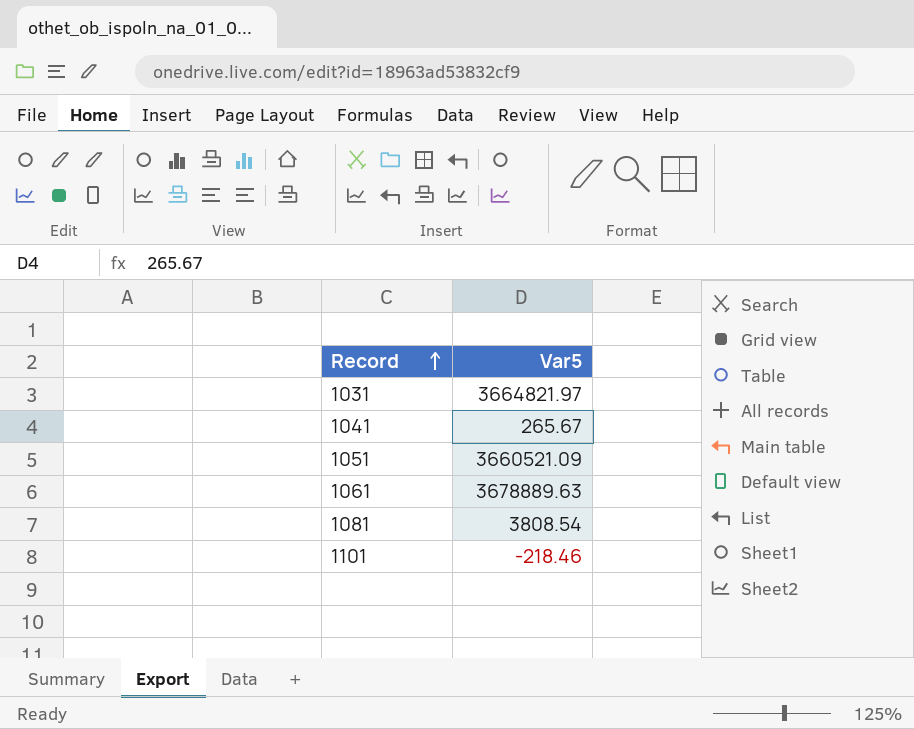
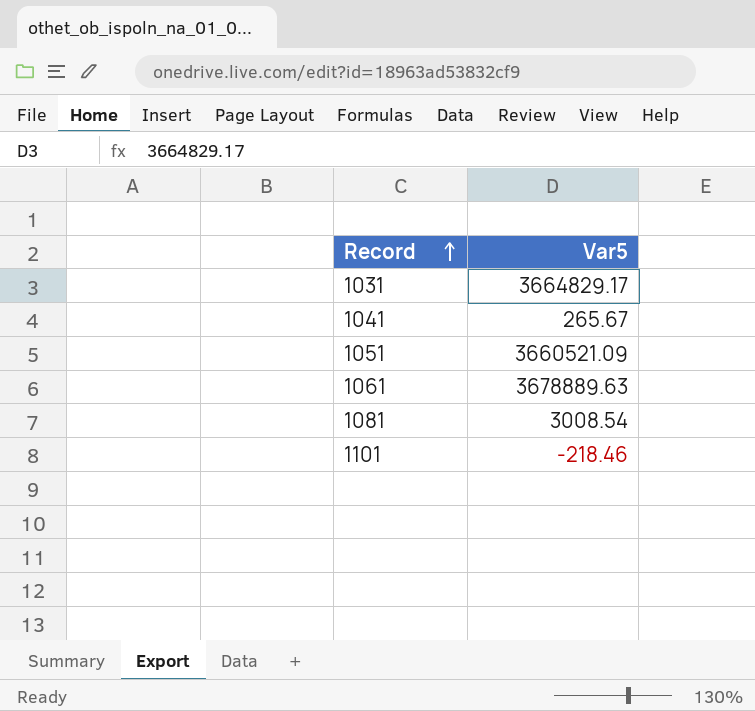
1031 | Var5: 3664821.97 -> 3664829.17
1081 | Var5: 3808.54 -> 3008.54

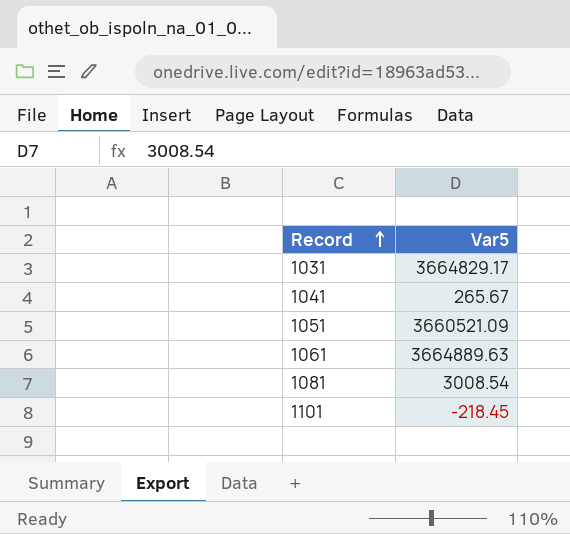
1061 | Var5: 3678889.63 -> 3664889.63
1101 | Var5: -218.46 -> -218.45

